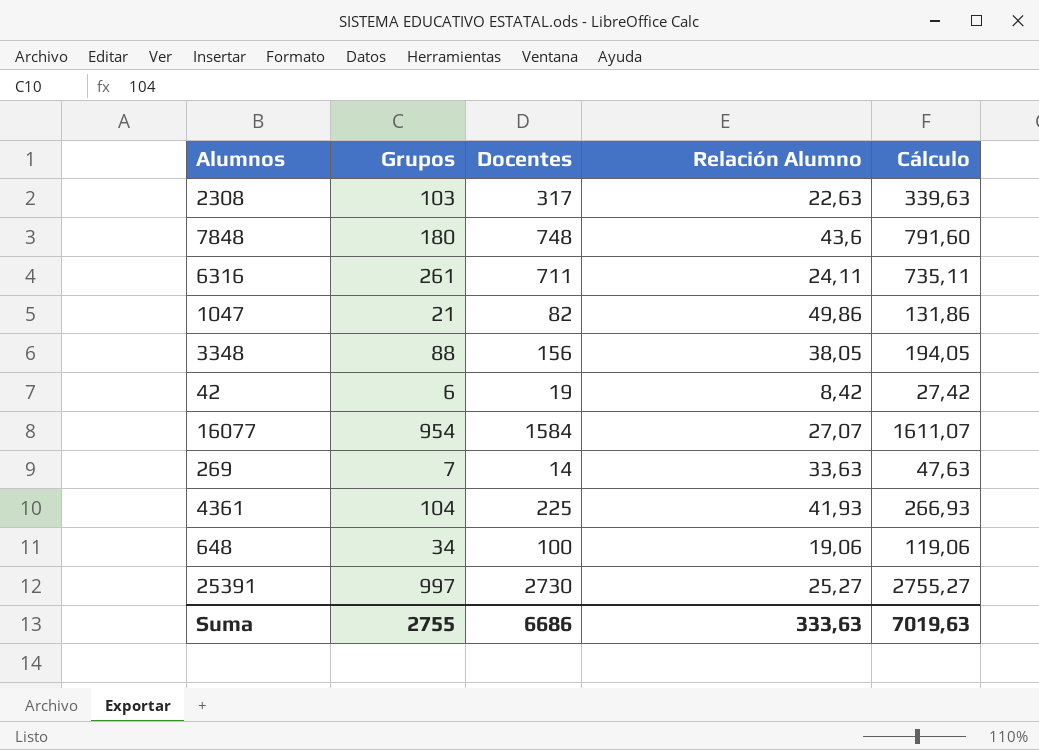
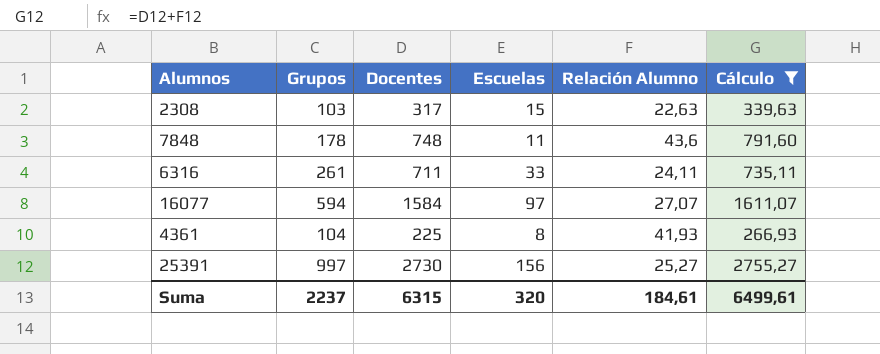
filter: none -> Cálculo >= 266,93
column Escuelas | position: none -> 4
7848 | Grupos: 180 -> 178
16077 | Grupos: 954 -> 594
Suma | Grupos: 2755 -> 2237
Suma | Docentes: 6686 -> 6315
Suma | Relación Alumno: 333,63 -> 184,61
Suma | Cálculo: 7019,63 -> 6499,61

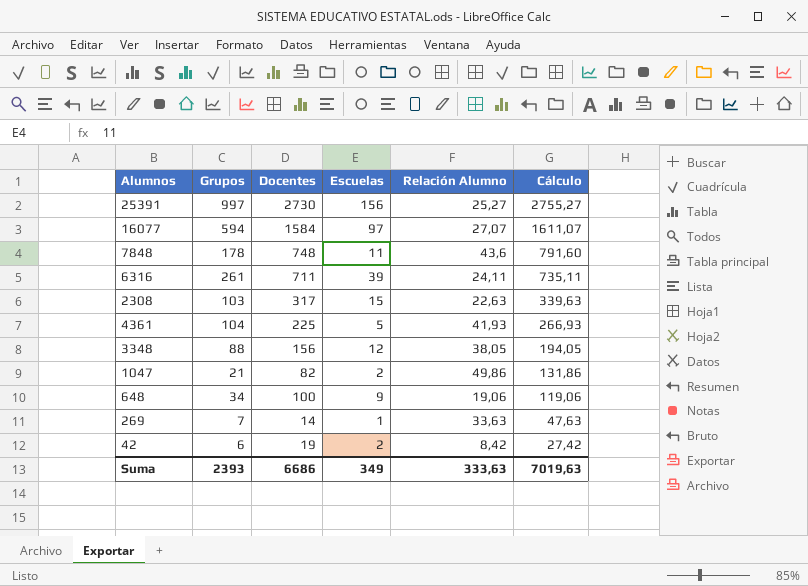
filter: Cálculo >= 266,93 -> none
row order: none -> Cálculo descending
6316 | Escuelas: 33 -> 39
4361 | Escuelas: 8 -> 5
Suma | Grupos: 2237 -> 2393
Suma | Docentes: 6315 -> 6686
Suma | Escuelas: 320 -> 349
Suma | Relación Alumno: 184,61 -> 333,63
Suma | Cálculo: 6499,61 -> 7019,63

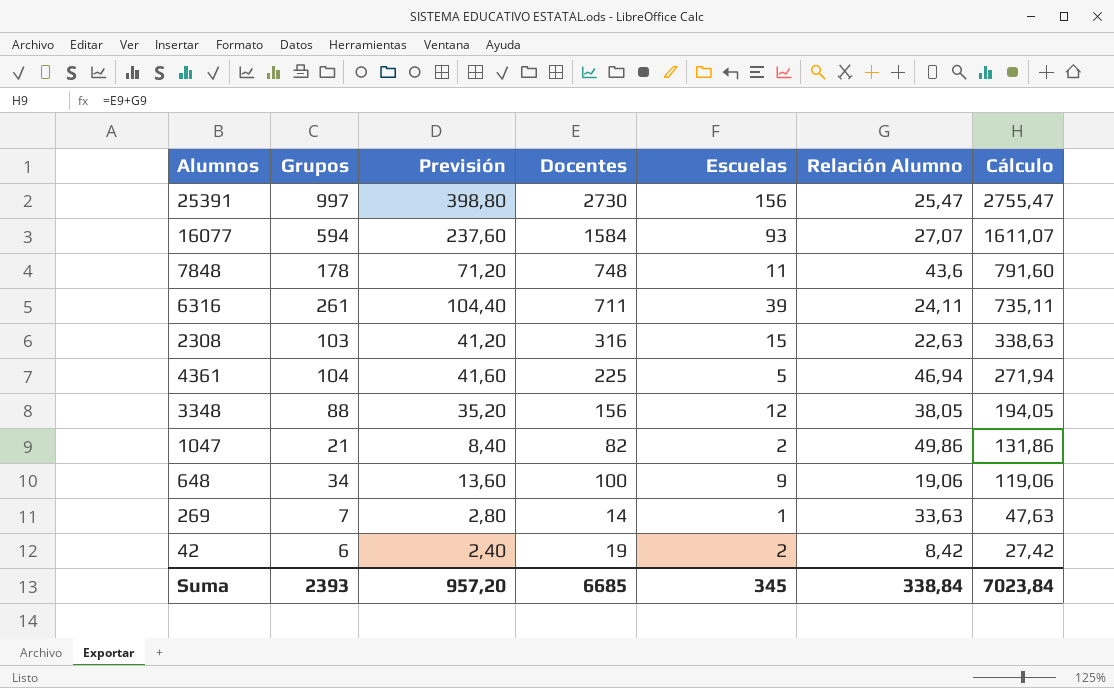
column Previsión | formula: none -> [Grupos] * 0,4
25391 | Relación Alumno: 25,27 -> 25,47
25391 | Cálculo: 2755,27 -> 2755,47
16077 | Escuelas: 97 -> 93
2308 | Docentes: 317 -> 316
2308 | Cálculo: 339,63 -> 338,63
4361 | Relación Alumno: 41,93 -> 46,94
4361 | Cálculo: 266,93 -> 271,94
Suma | Docentes: 6686 -> 6685
Suma | Escuelas: 349 -> 345
Suma | Relación Alumno: 333,63 -> 338,84
Suma | Cálculo: 7019,63 -> 7023,84

